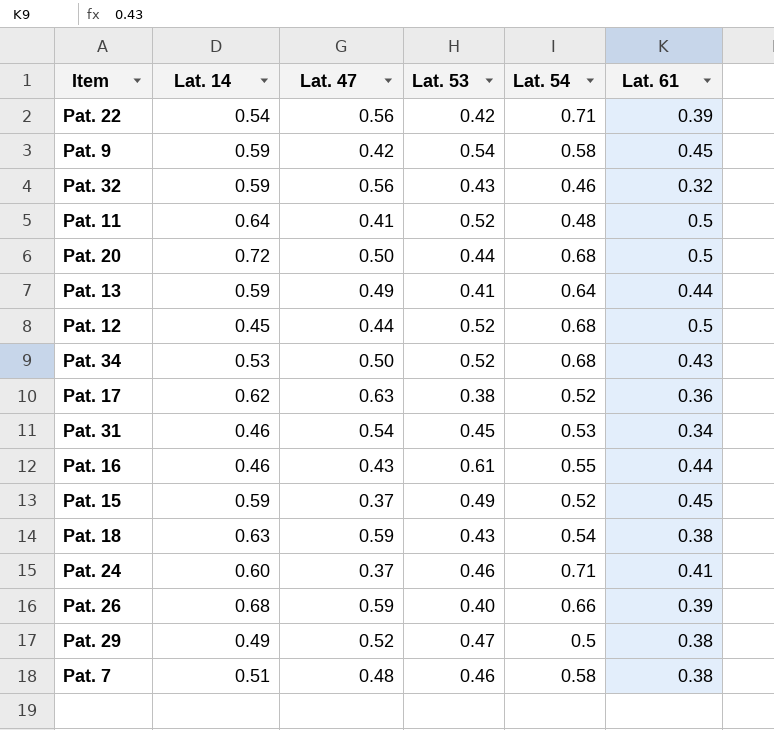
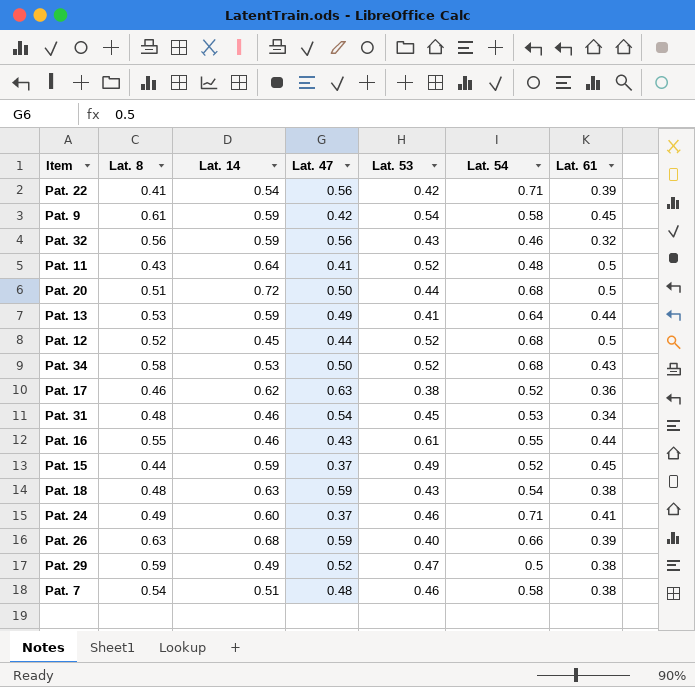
column Lat. 8 | position: none -> 2

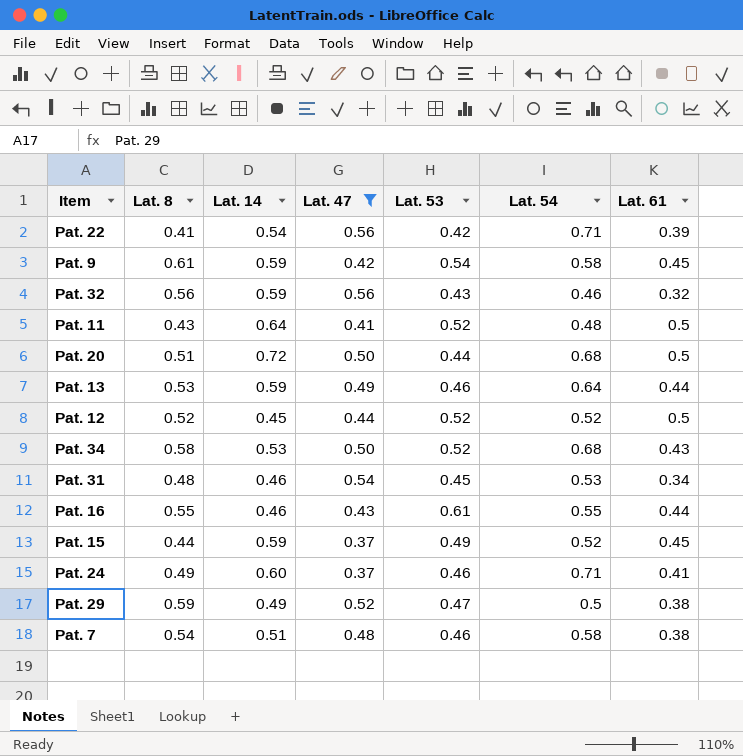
filter: none -> Lat. 47 <= 0.56
Pat. 13 | Lat. 53: 0.41 -> 0.46
Pat. 12 | Lat. 54: 0.68 -> 0.52

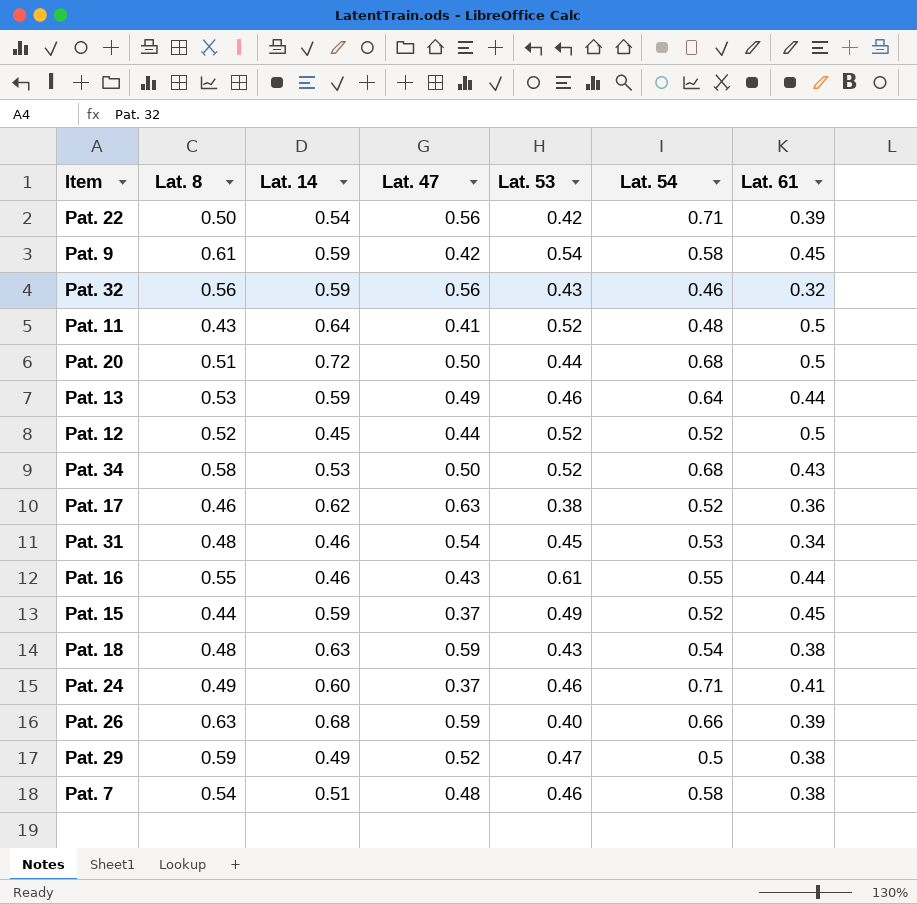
filter: Lat. 47 <= 0.56 -> none
Pat. 22 | Lat. 8: 0.41 -> 0.50

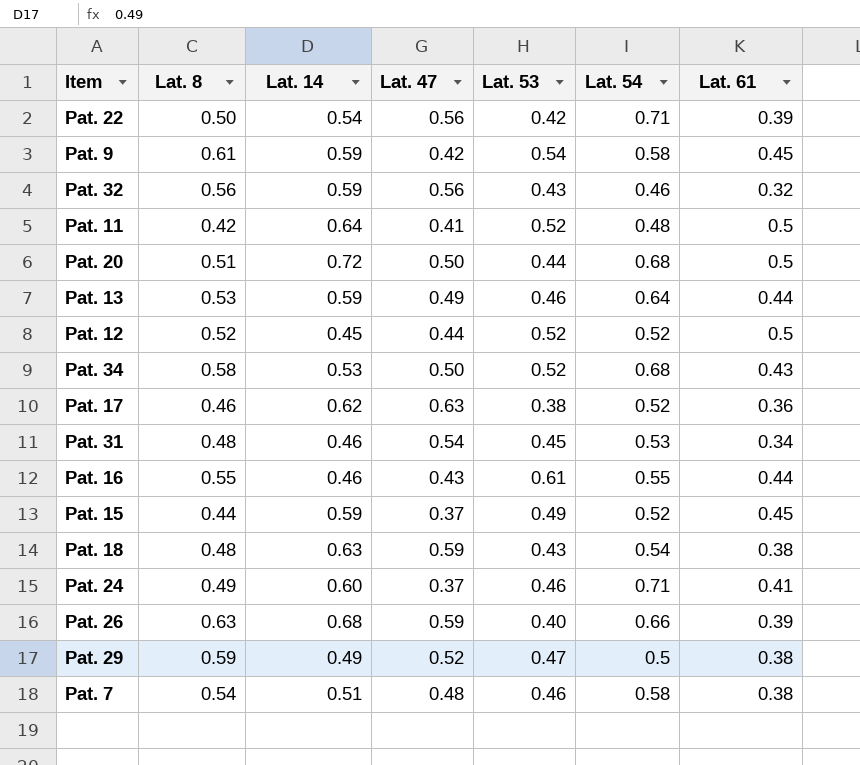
Pat. 11 | Lat. 8: 0.43 -> 0.42

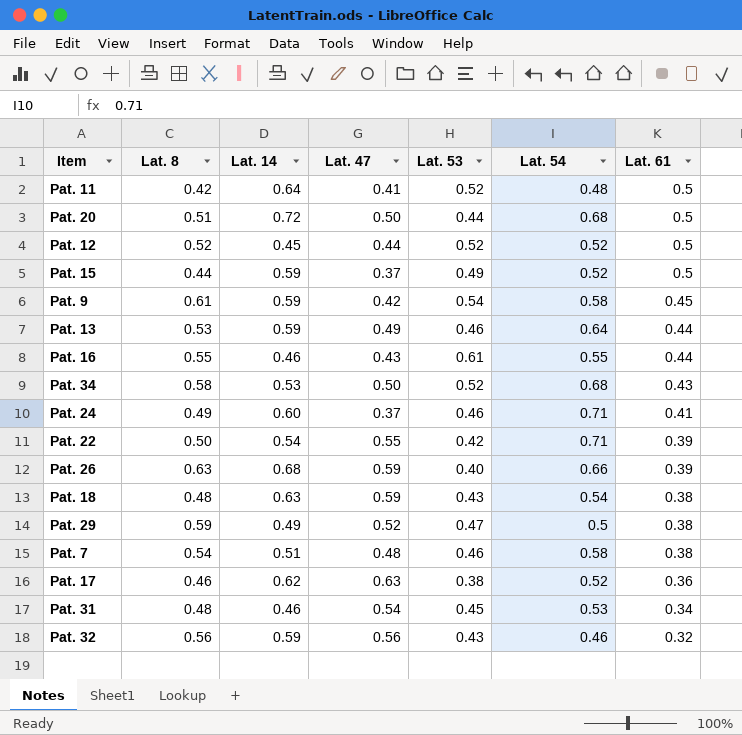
row order: none -> Lat. 61 descending
Pat. 15 | Lat. 61: 0.45 -> 0.5
Pat. 22 | Lat. 47: 0.56 -> 0.55

